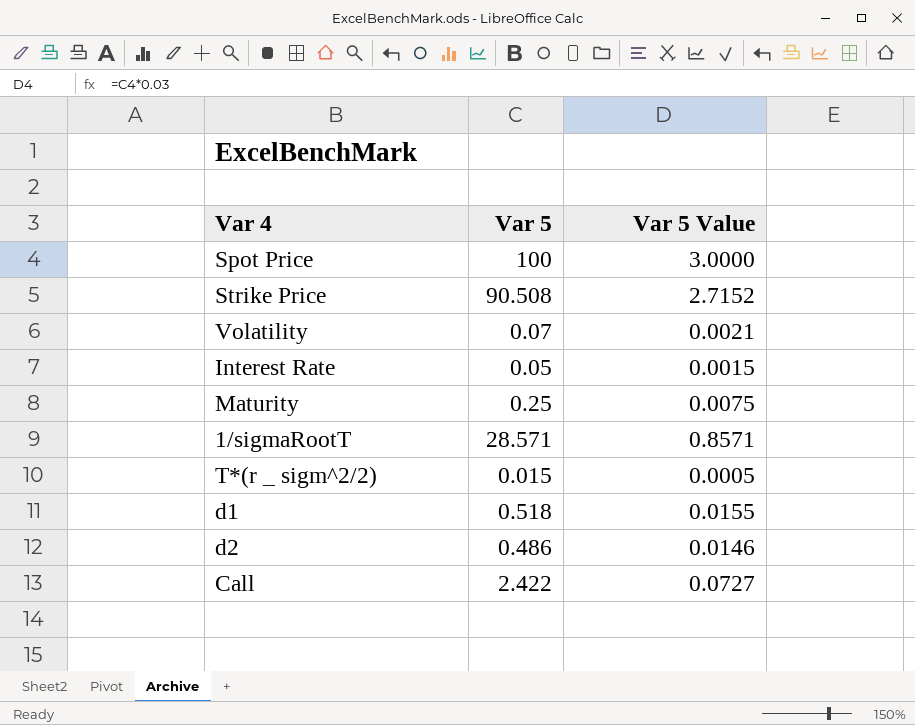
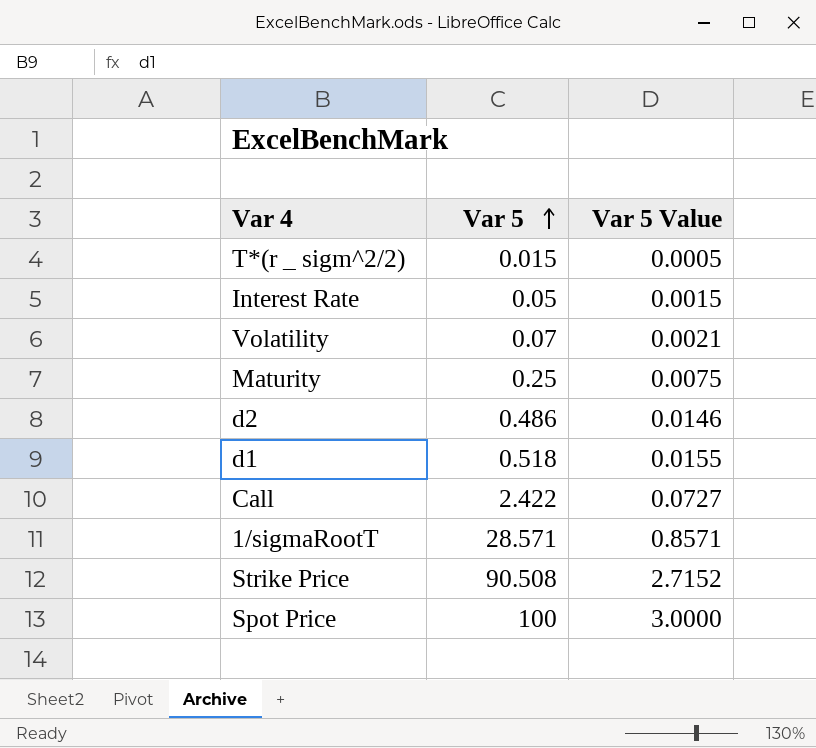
row order: none -> Var 5 ascending

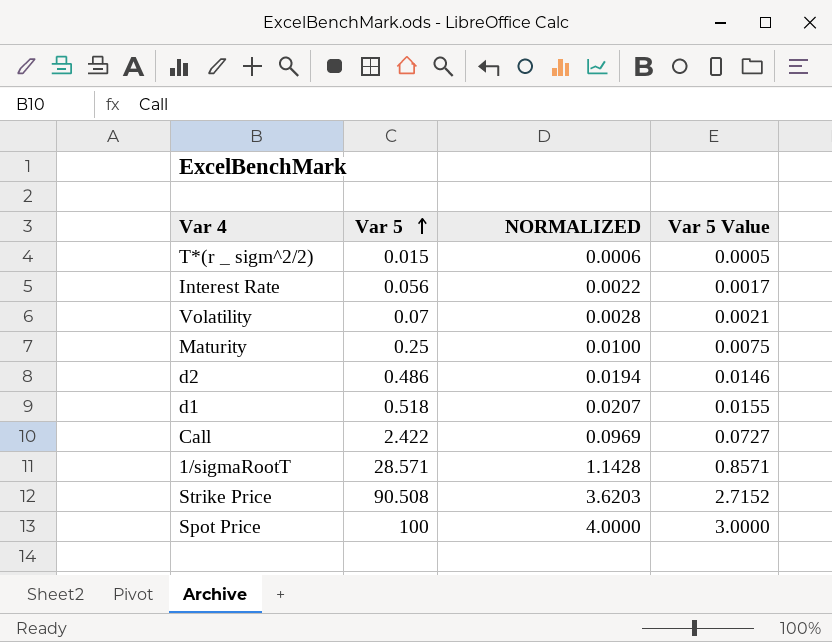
column NORMALIZED | formula: none -> [Var 5] * 0.04
Interest Rate | Var 5: 0.05 -> 0.056
Interest Rate | Var 5 Value: 0.0015 -> 0.0017

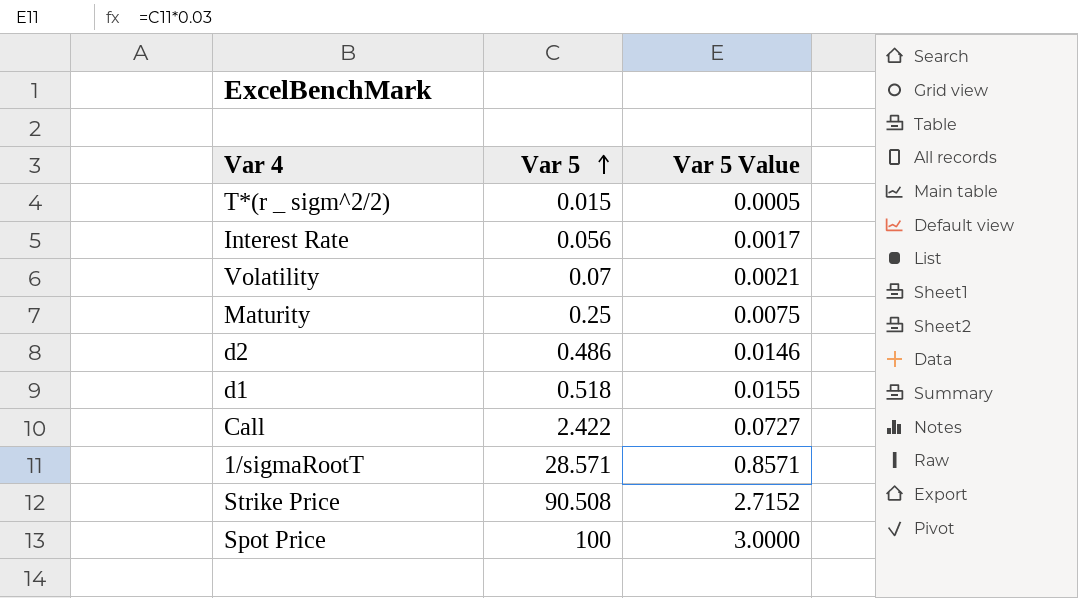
column NORMALIZED | formula: [Var 5] * 0.04 -> none

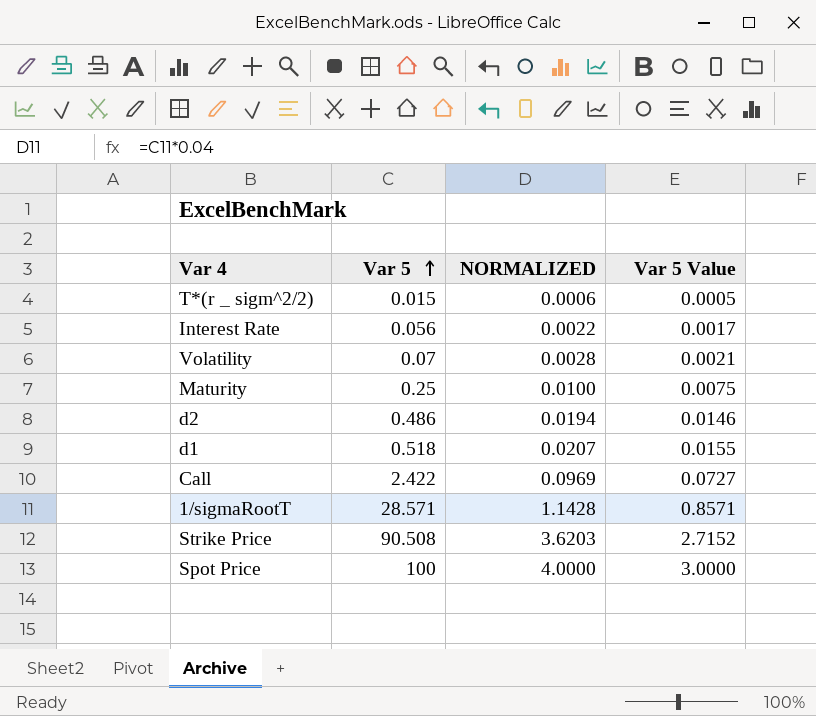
column NORMALIZED | formula: none -> [Var 5] * 0.04

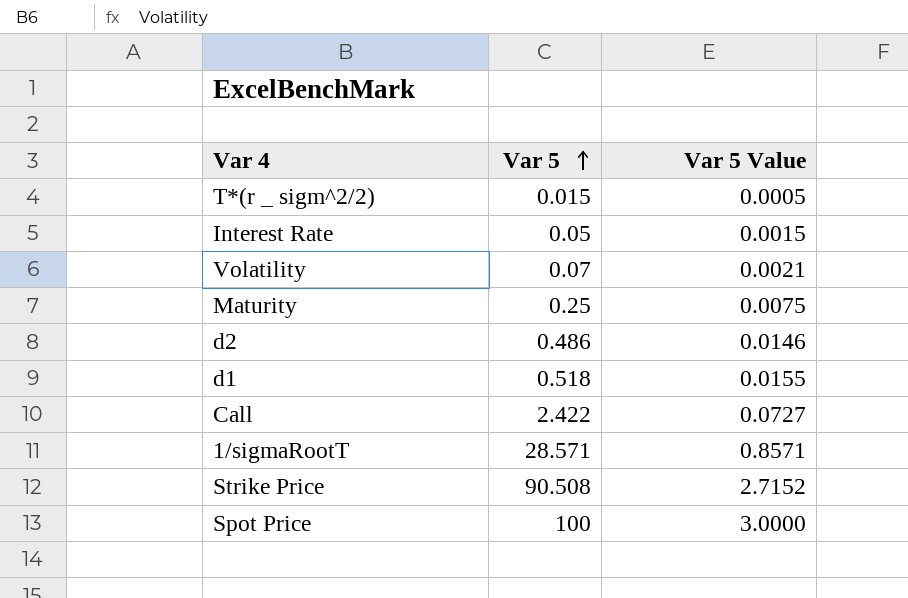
column NORMALIZED | formula: [Var 5] * 0.04 -> none
Interest Rate | Var 5: 0.056 -> 0.05
Interest Rate | Var 5 Value: 0.0017 -> 0.0015

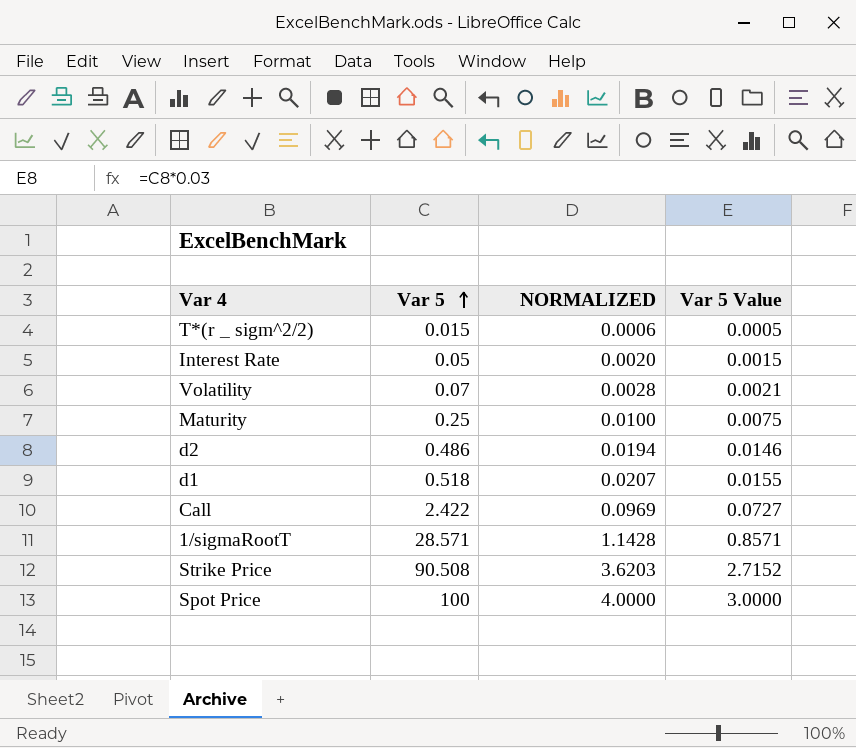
column NORMALIZED | formula: none -> [Var 5] * 0.04

